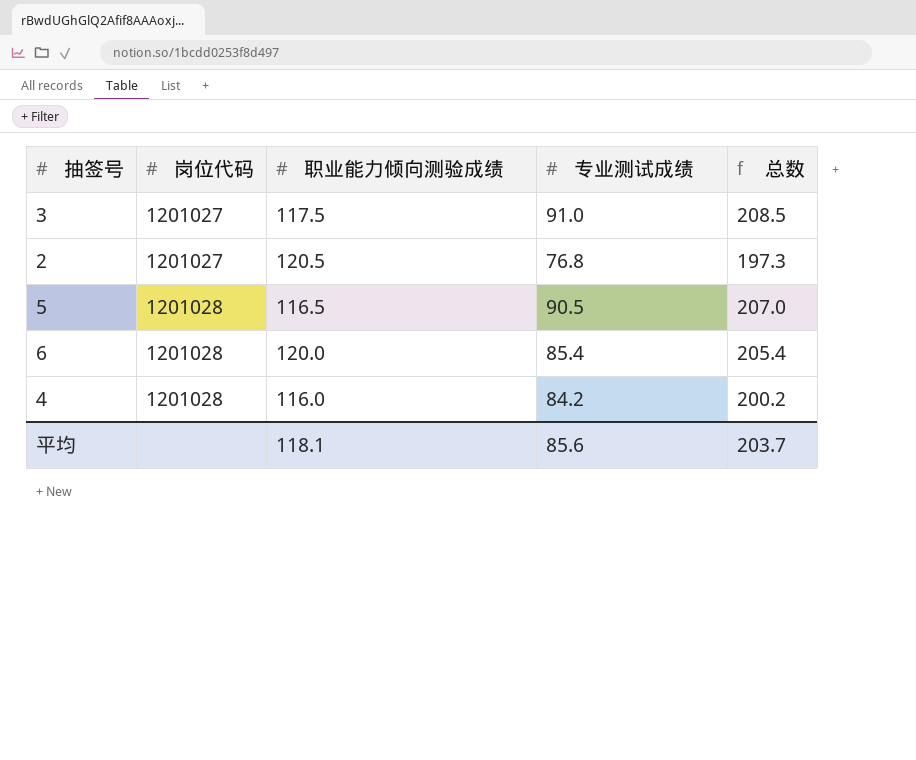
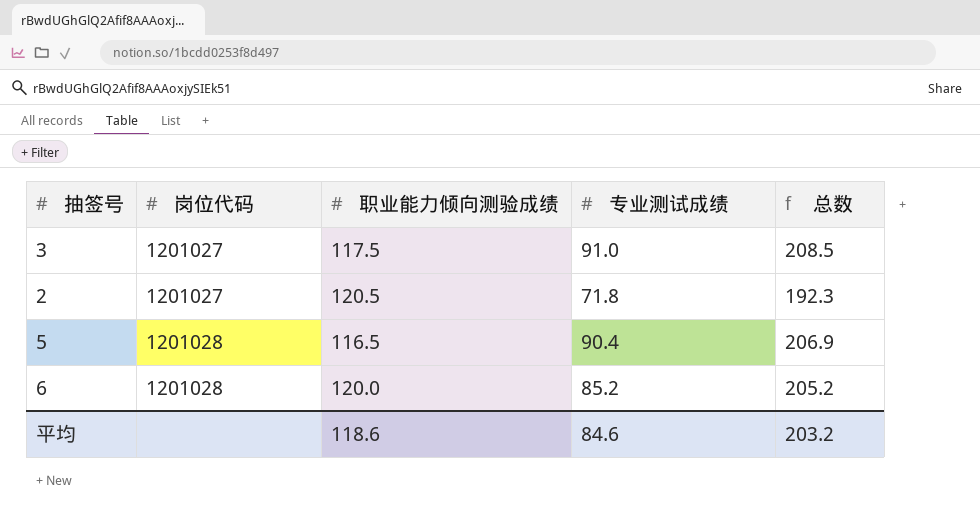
row 4: 1201028 | 116.0 | 84.2 | 200.2 -> none
2 | 专业测试成绩: 76.8 -> 71.8
2 | 总数: 197.3 -> 192.3
5 | 专业测试成绩: 90.5 -> 90.4
5 | 总数: 207.0 -> 206.9
6 | 专业测试成绩: 85.4 -> 85.2
6 | 总数: 205.4 -> 205.2
平均 | 职业能力倾向测验成绩: 118.1 -> 118.6
平均 | 专业测试成绩: 85.6 -> 84.6
平均 | 总数: 203.7 -> 203.2

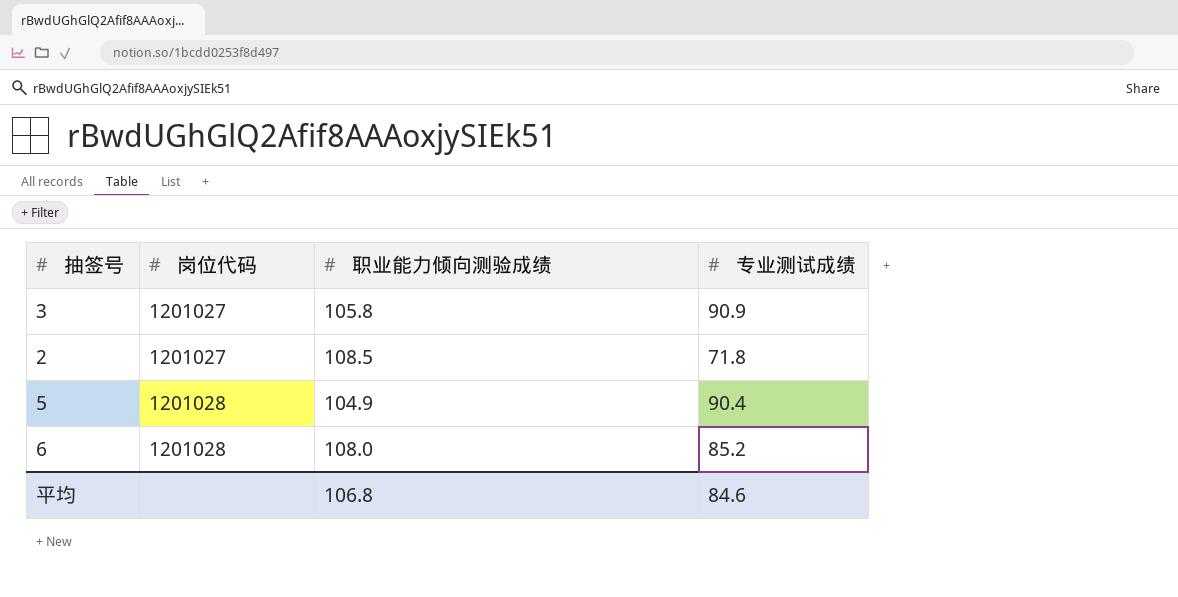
column 总数 | formula: [职业能力倾向测验成绩] + [专业测试成绩] -> none
3 | 职业能力倾向测验成绩: 117.5 -> 105.8
3 | 专业测试成绩: 91.0 -> 90.9
2 | 职业能力倾向测验成绩: 120.5 -> 108.5
5 | 职业能力倾向测验成绩: 116.5 -> 104.9
6 | 职业能力倾向测验成绩: 120.0 -> 108.0
平均 | 职业能力倾向测验成绩: 118.6 -> 106.8

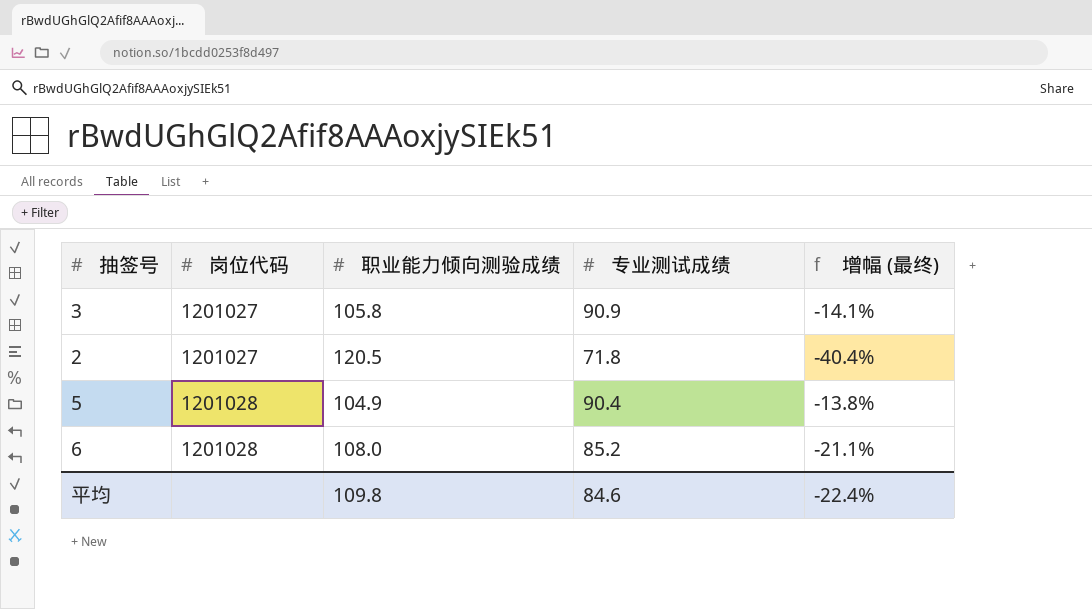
column 增幅 (最终) | formula: none -> ([专业测试成绩] - [职业能力倾向测验成绩]) / [职业能力倾向测验成绩]
2 | 职业能力倾向测验成绩: 108.5 -> 120.5
平均 | 职业能力倾向测验成绩: 106.8 -> 109.8

